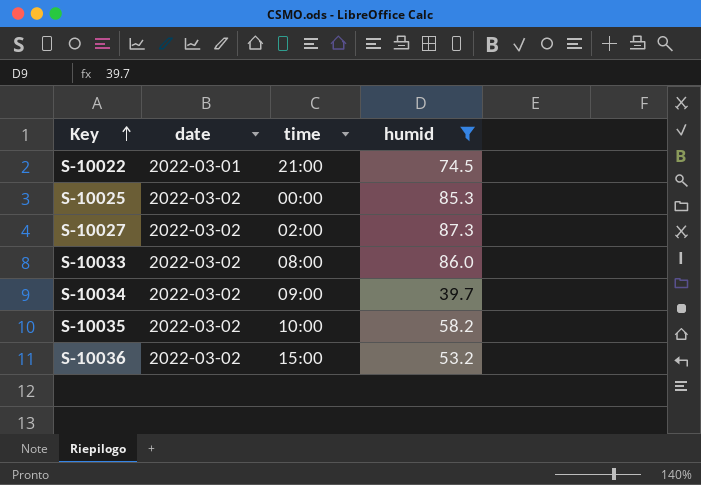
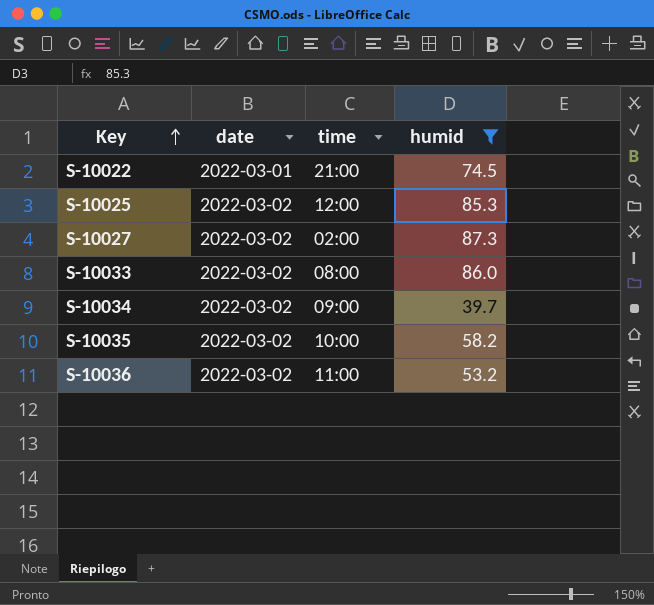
S-10025 | time: 00:00 -> 12:00
S-10036 | time: 15:00 -> 11:00

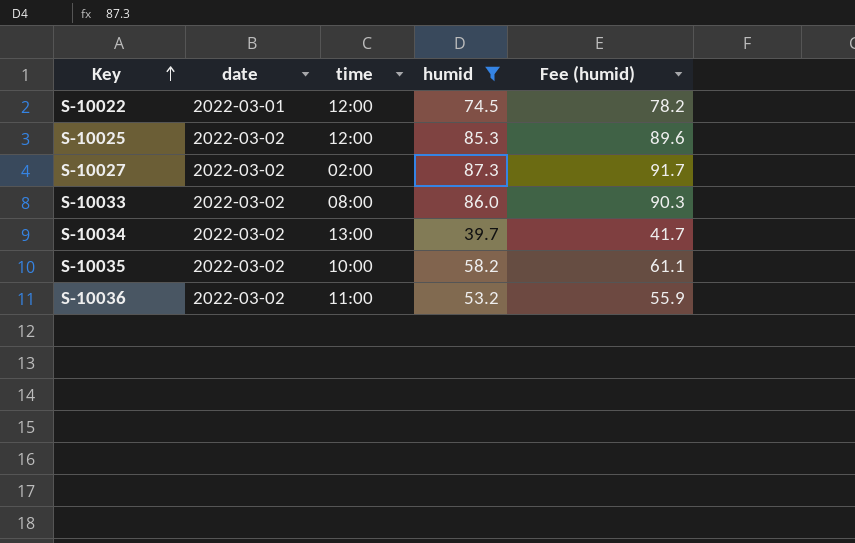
column Fee (humid) | formula: none -> [humid] * 1.05
S-10022 | time: 21:00 -> 12:00
S-10034 | time: 09:00 -> 13:00

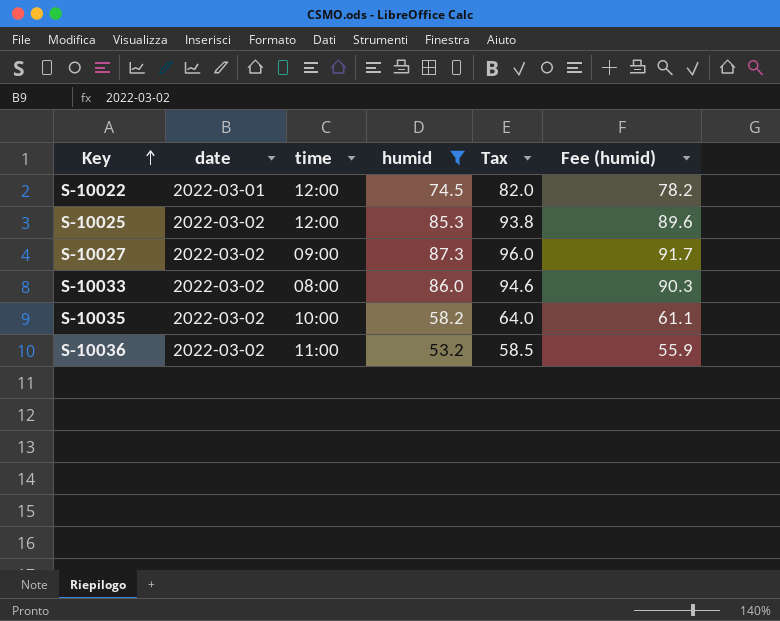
column Tax | formula: none -> [humid] * 1.1
row S-10034: 2022-03-02 | 13:00 | 39.7 | 41.7 -> none
S-10027 | time: 02:00 -> 09:00

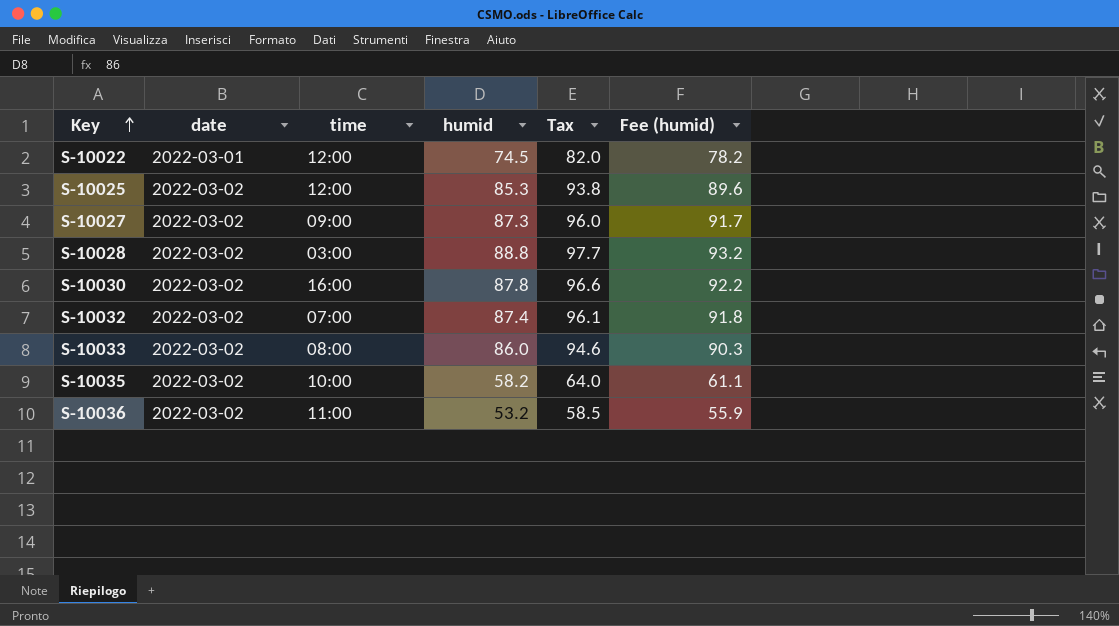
filter: humid <= 87.3 -> none

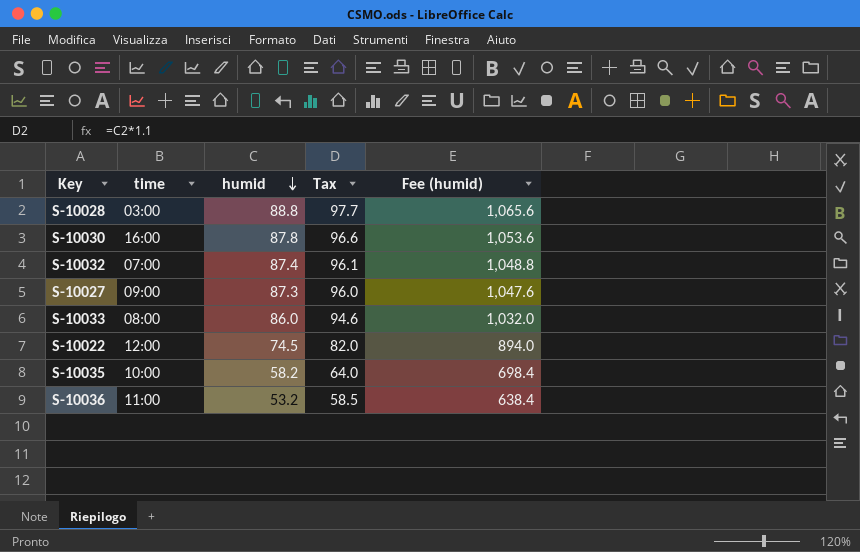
row order: Key ascending -> humid descending
column date | position: 2 -> none
column Fee (humid) | formula: [humid] * 1.05 -> [humid] * 12
row S-10025: 2022-03-02 | 12:00 | 85.3 | 93.8 | 89.6 -> none

